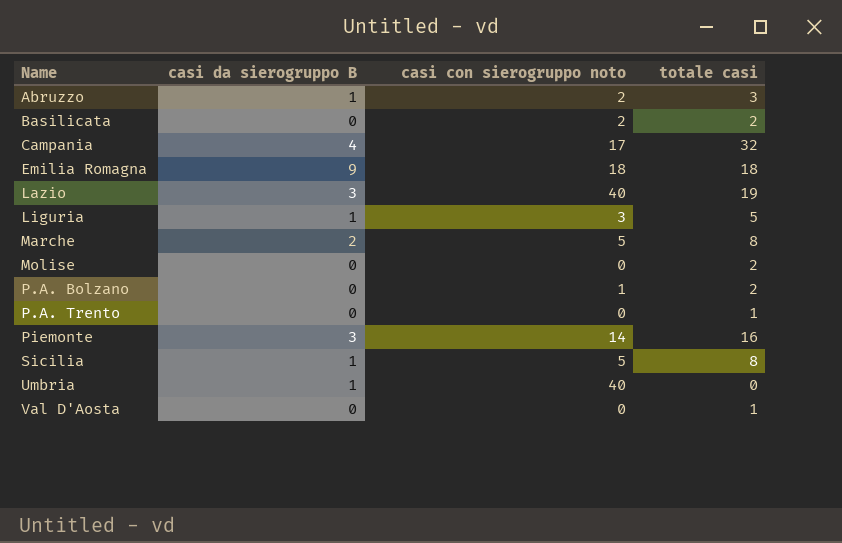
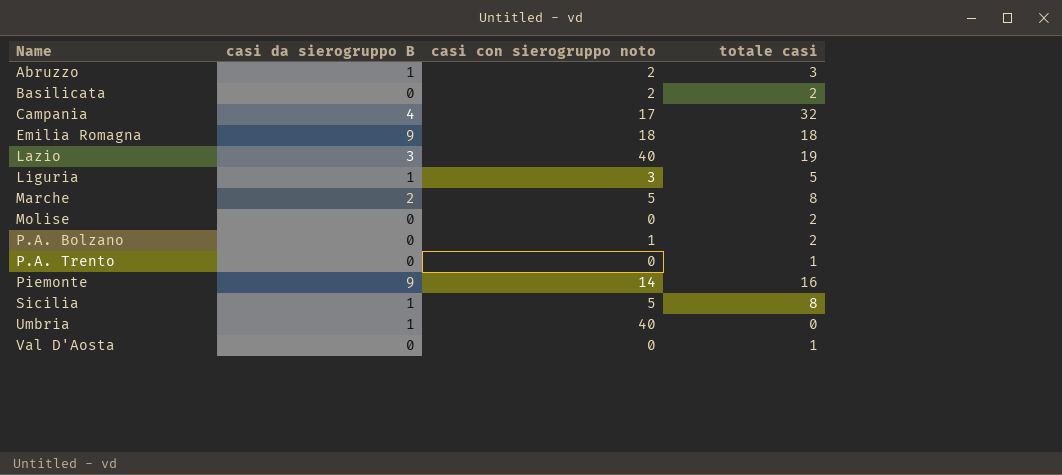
Piemonte | casi da sierogruppo B: 3 -> 9

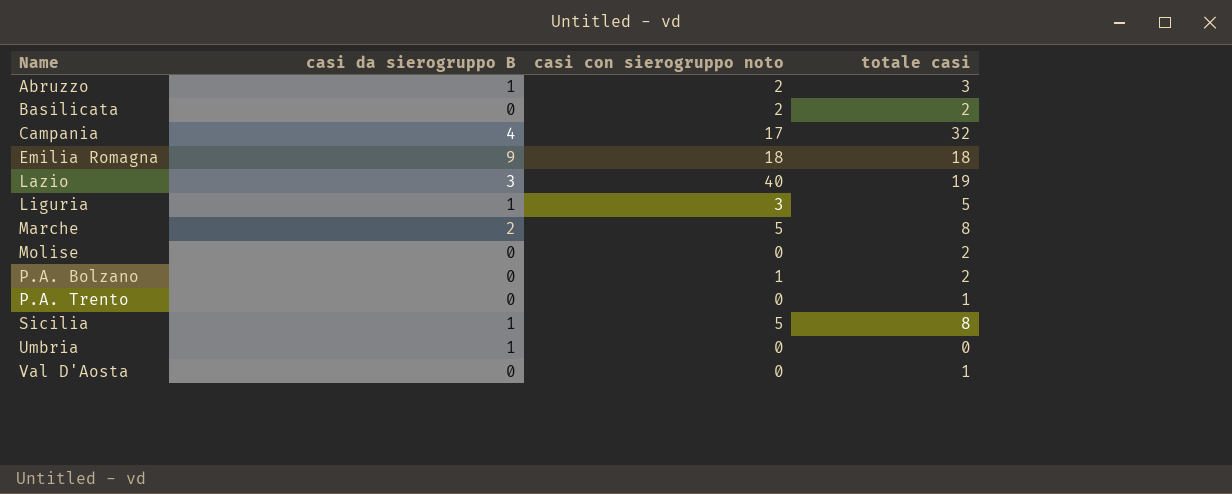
row Piemonte: 9 | 14 | 16 -> none
Umbria | casi con sierogruppo noto: 40 -> 0

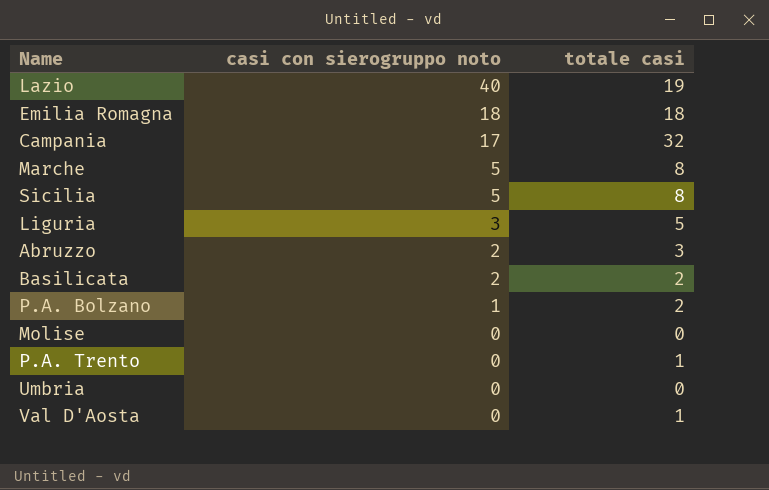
row order: Name ascending -> casi con sierogruppo noto descending
column casi da sierogruppo B | position: 2 -> none
Molise | totale casi: 2 -> 0

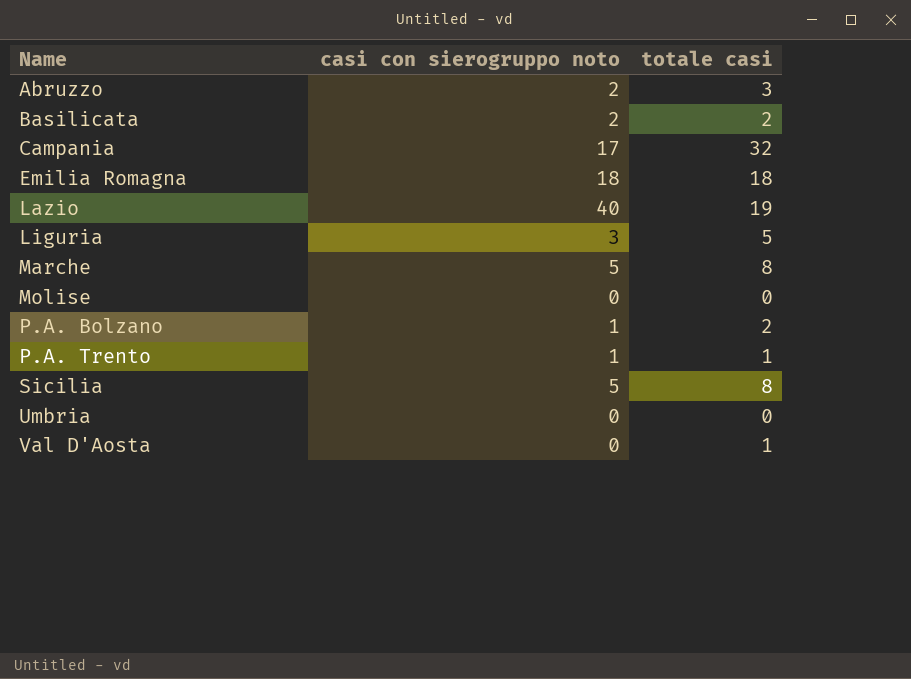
row order: casi con sierogruppo noto descending -> Name ascending
P.A. Trento | casi con sierogruppo noto: 0 -> 1

